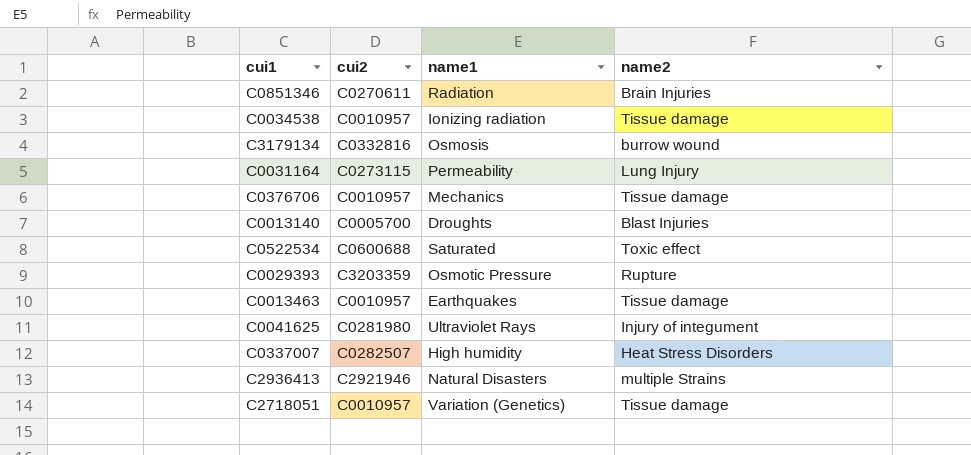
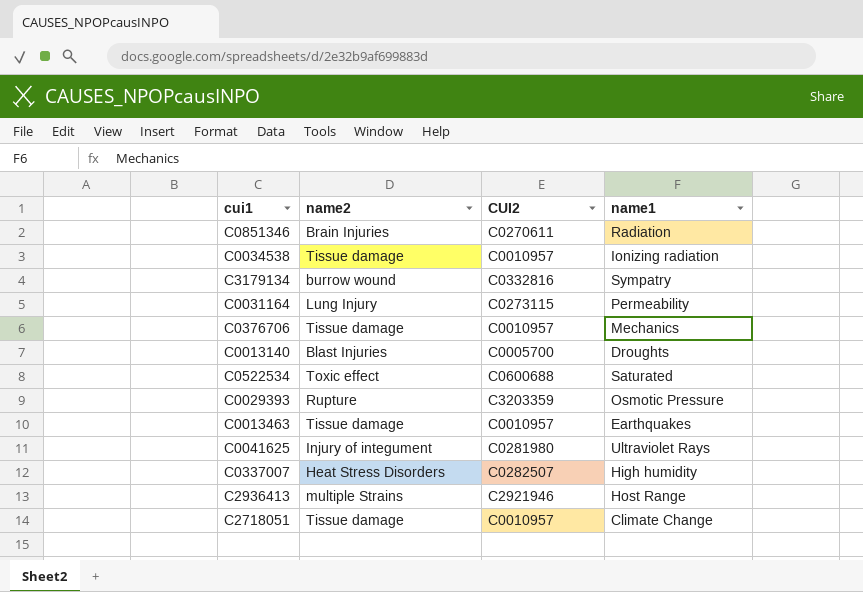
column name2 | position: 4 -> 2
column name: cui2 -> CUI2
C3179134 | name1: Osmosis -> Sympatry
C2936413 | name1: Natural Disasters -> Host Range
C2718051 | name1: Variation (Genetics) -> Climate Change

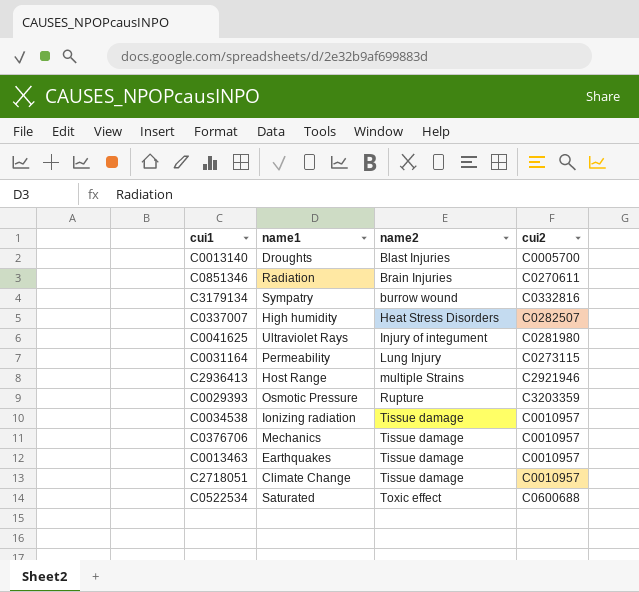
row order: none -> name2 ascending
column name1 | position: 4 -> 2
column name: CUI2 -> cui2

